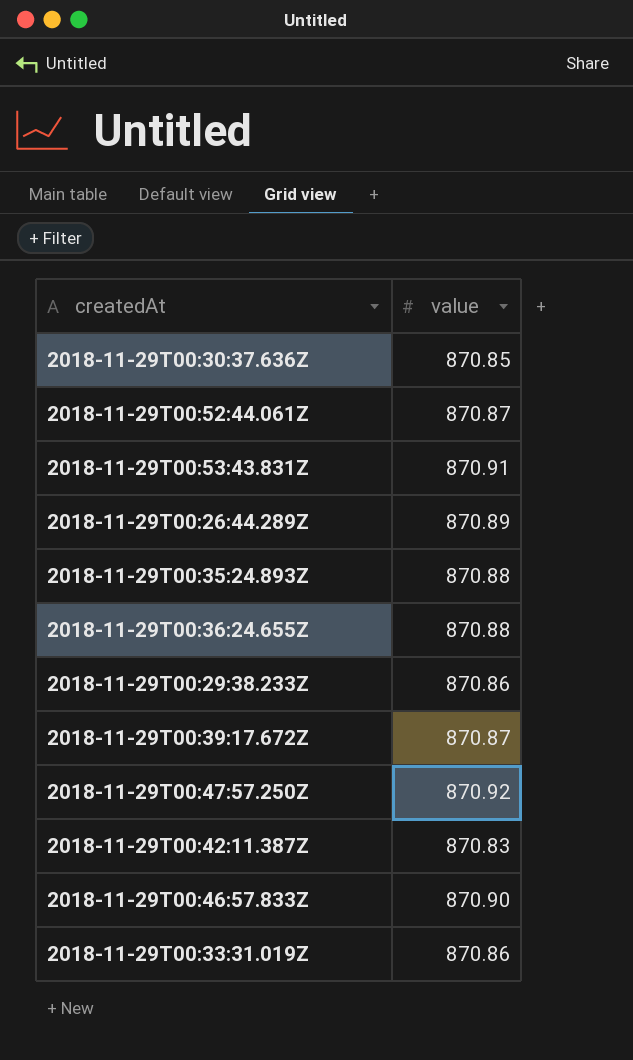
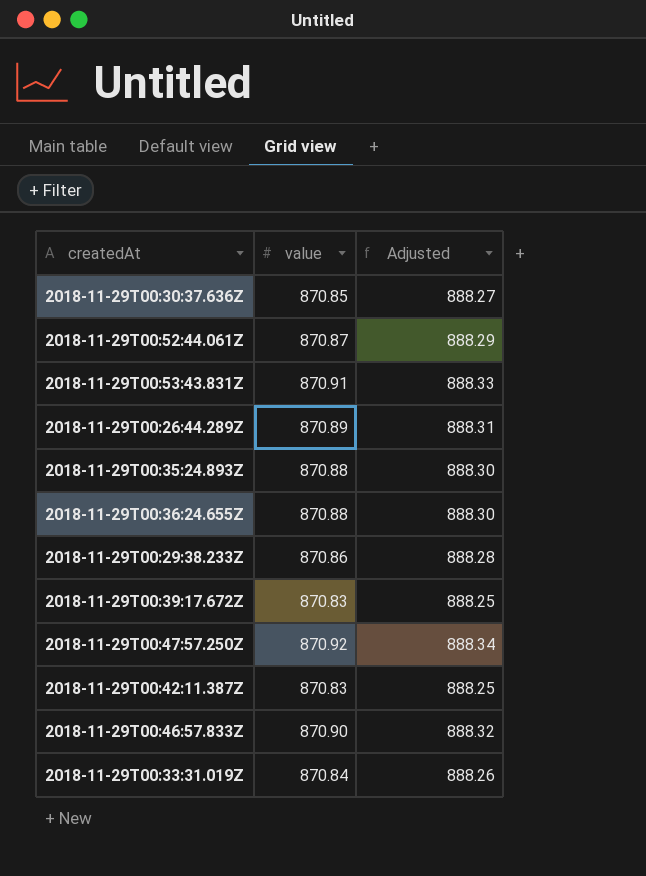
column Adjusted | formula: none -> [value] * 1.02
2018-11-29T00:39:17.672Z | value: 870.87 -> 870.83
2018-11-29T00:33:31.019Z | value: 870.86 -> 870.84

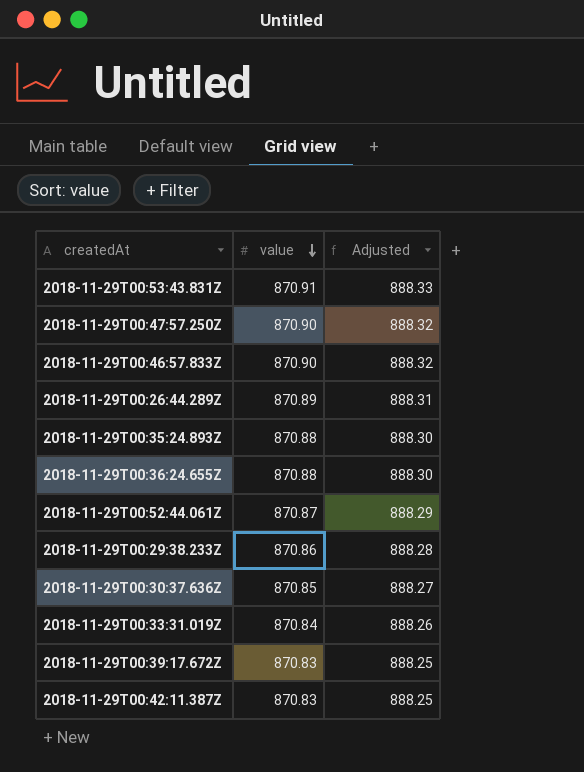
row order: none -> value descending
2018-11-29T00:47:57.250Z | value: 870.92 -> 870.90
2018-11-29T00:47:57.250Z | Adjusted: 888.34 -> 888.32

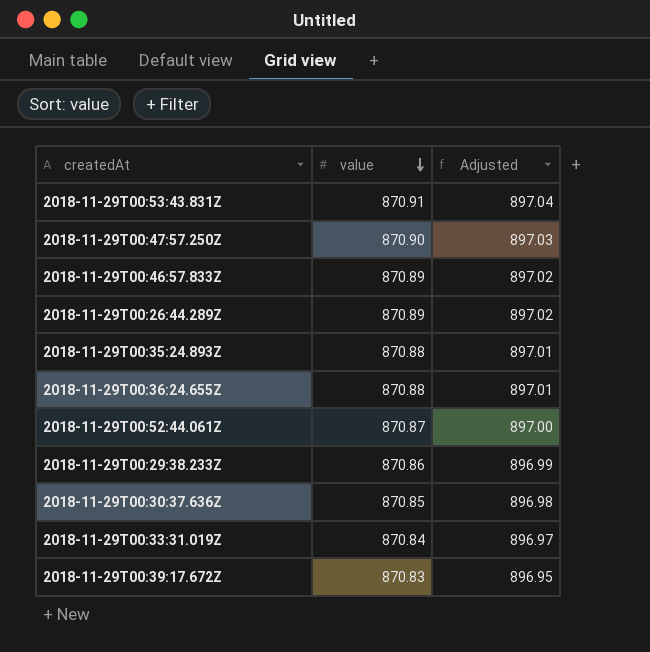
column Adjusted | formula: [value] * 1.02 -> [value] * 1.03
row 2018-11-29T00:42:11.387Z: 870.83 | 888.25 -> none
2018-11-29T00:46:57.833Z | value: 870.90 -> 870.89

